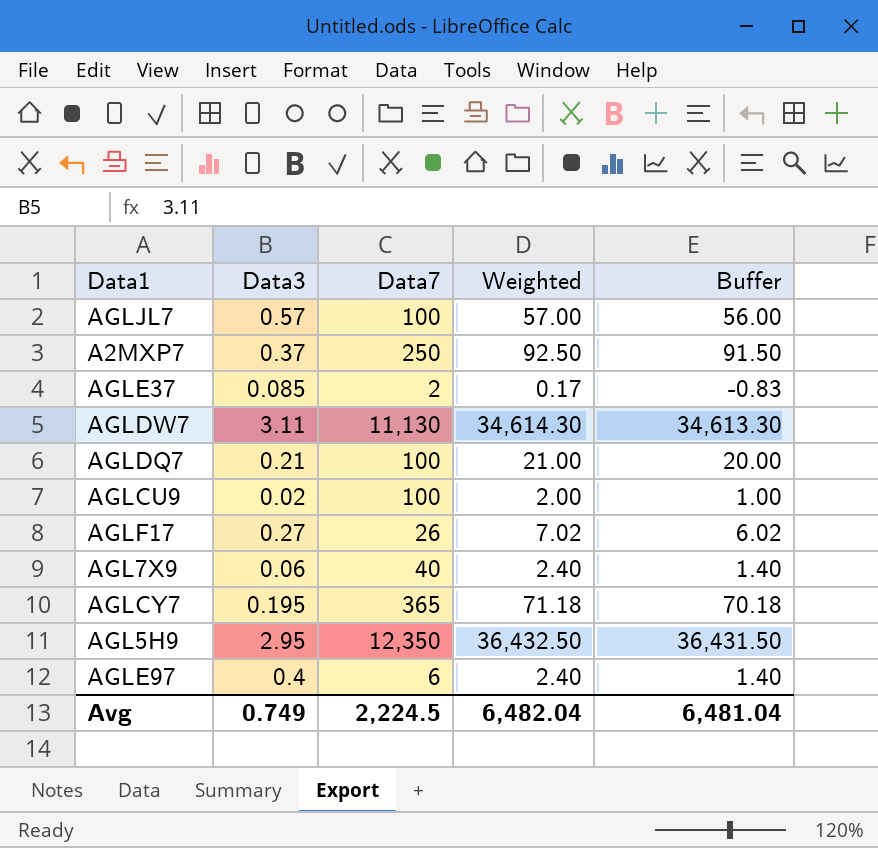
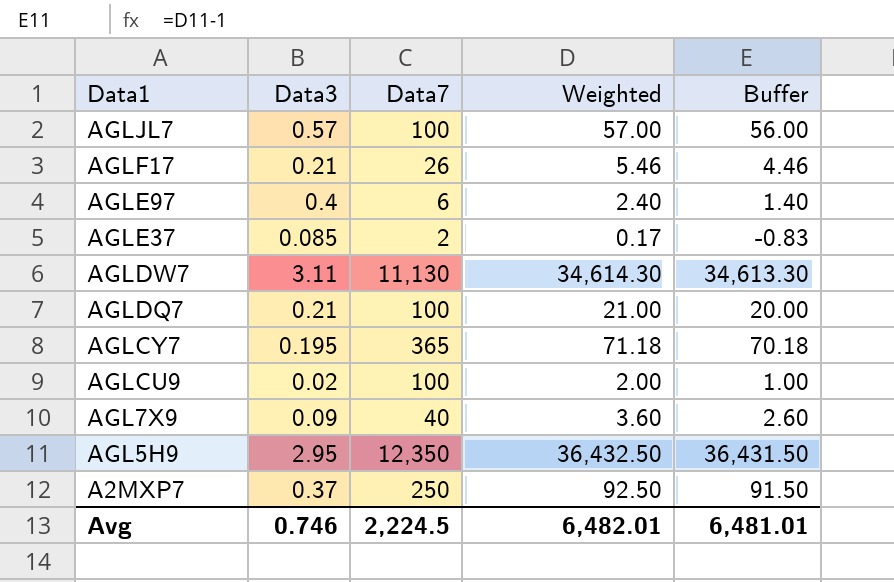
row order: none -> Data1 descending
AGLF17 | Data3: 0.27 -> 0.21
AGLF17 | Weighted: 7.02 -> 5.46
AGLF17 | Buffer: 6.02 -> 4.46
AGL7X9 | Data3: 0.06 -> 0.09
AGL7X9 | Weighted: 2.40 -> 3.60
AGL7X9 | Buffer: 1.40 -> 2.60
Avg | Data3: 0.749 -> 0.746
Avg | Weighted: 6,482.04 -> 6,482.01
Avg | Buffer: 6,481.04 -> 6,481.01

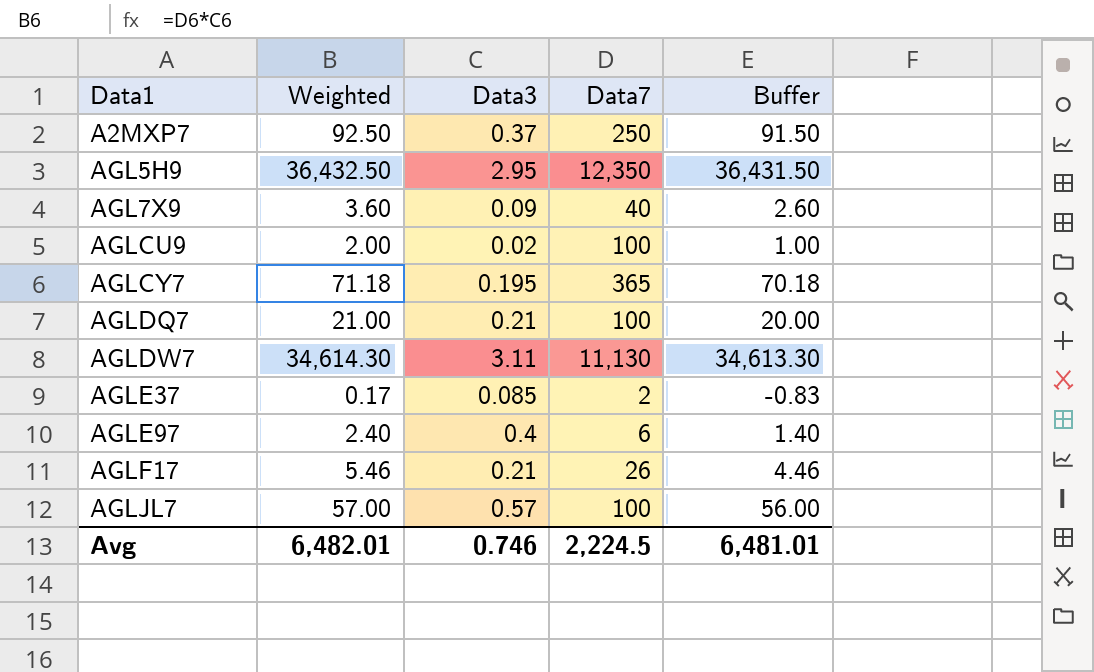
row order: Data1 descending -> Data1 ascending
column Weighted | position: 4 -> 2

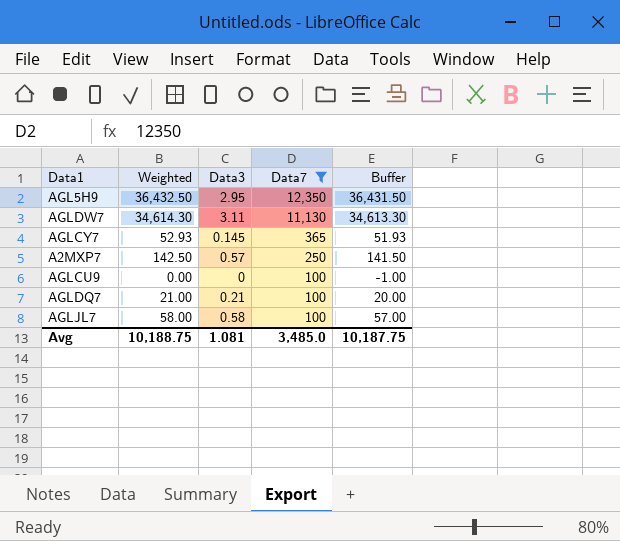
filter: none -> Data7 >= 100
row order: Data1 ascending -> Data7 descending
AGLCY7 | Weighted: 71.18 -> 52.93
AGLCY7 | Data3: 0.195 -> 0.145
AGLCY7 | Buffer: 70.18 -> 51.93
A2MXP7 | Weighted: 92.50 -> 142.50
A2MXP7 | Data3: 0.37 -> 0.57
A2MXP7 | Buffer: 91.50 -> 141.50
AGLCU9 | Weighted: 2.00 -> 0.00
AGLCU9 | Data3: 0.02 -> 0
AGLCU9 | Buffer: 1.00 -> -1.00
AGLJL7 | Weighted: 57.00 -> 58.00
AGLJL7 | Data3: 0.57 -> 0.58
AGLJL7 | Buffer: 56.00 -> 57.00
Avg | Weighted: 6,482.01 -> 10,188.75
Avg | Data3: 0.746 -> 1.081
Avg | Data7: 2,224.5 -> 3,485.0
Avg | Buffer: 6,481.01 -> 10,187.75

